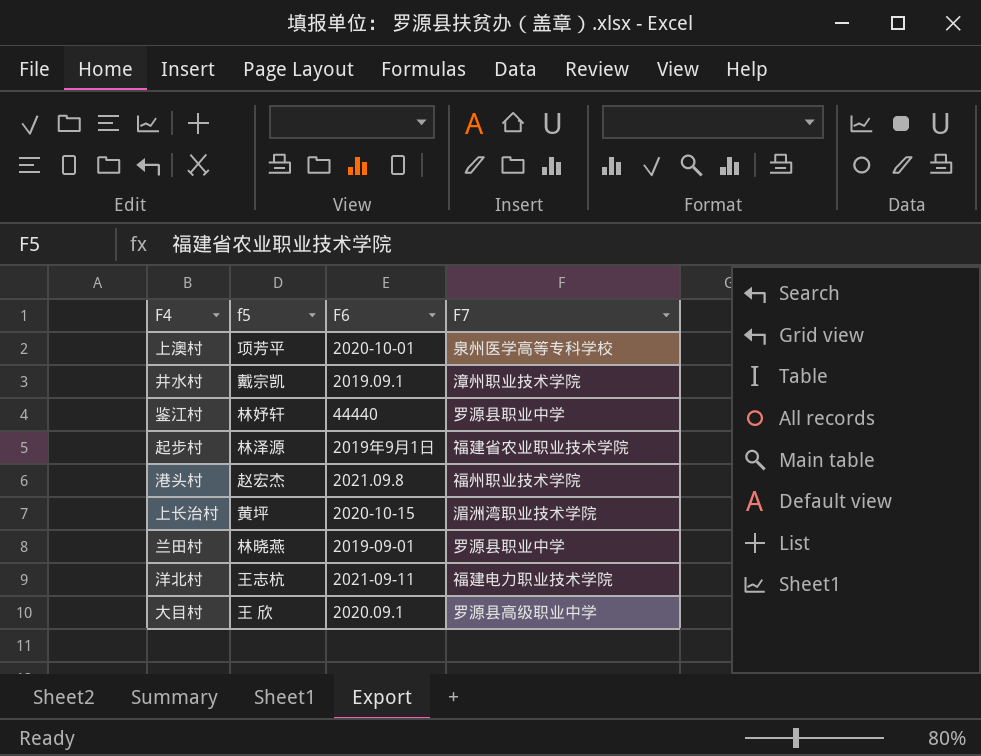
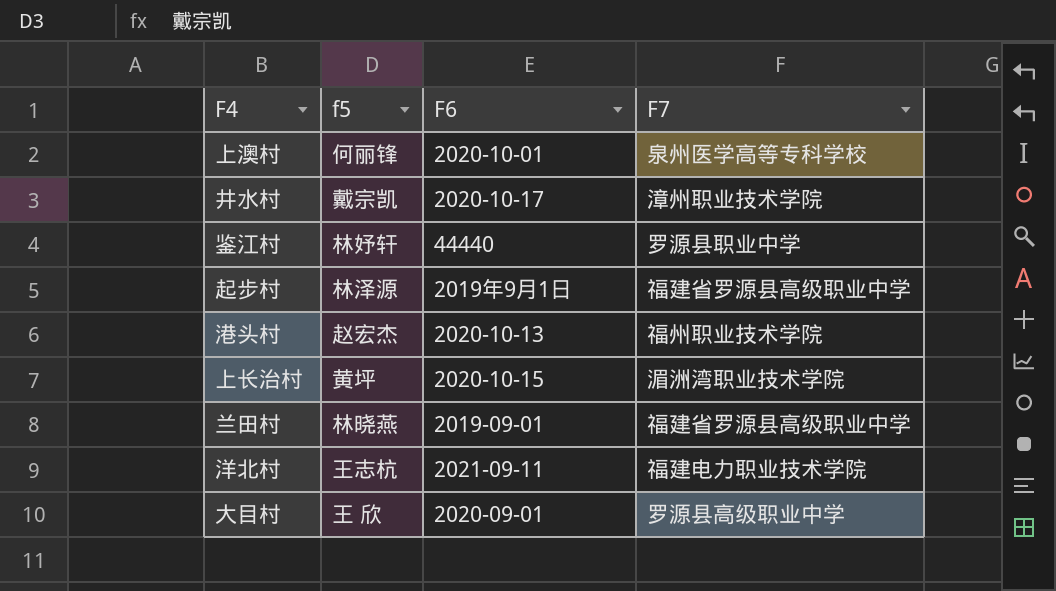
上澳村 | f5: 项芳平 -> 何丽锋
井水村 | F6: 2019.09.1 -> 2020-10-17
起步村 | F7: 福建省农业职业技术学院 -> 福建省罗源县高级职业中学
港头村 | F6: 2021.09.8 -> 2020-10-13
兰田村 | F7: 罗源县职业中学 -> 福建省罗源县高级职业中学
大目村 | F6: 2020.09.1 -> 2020-09-01

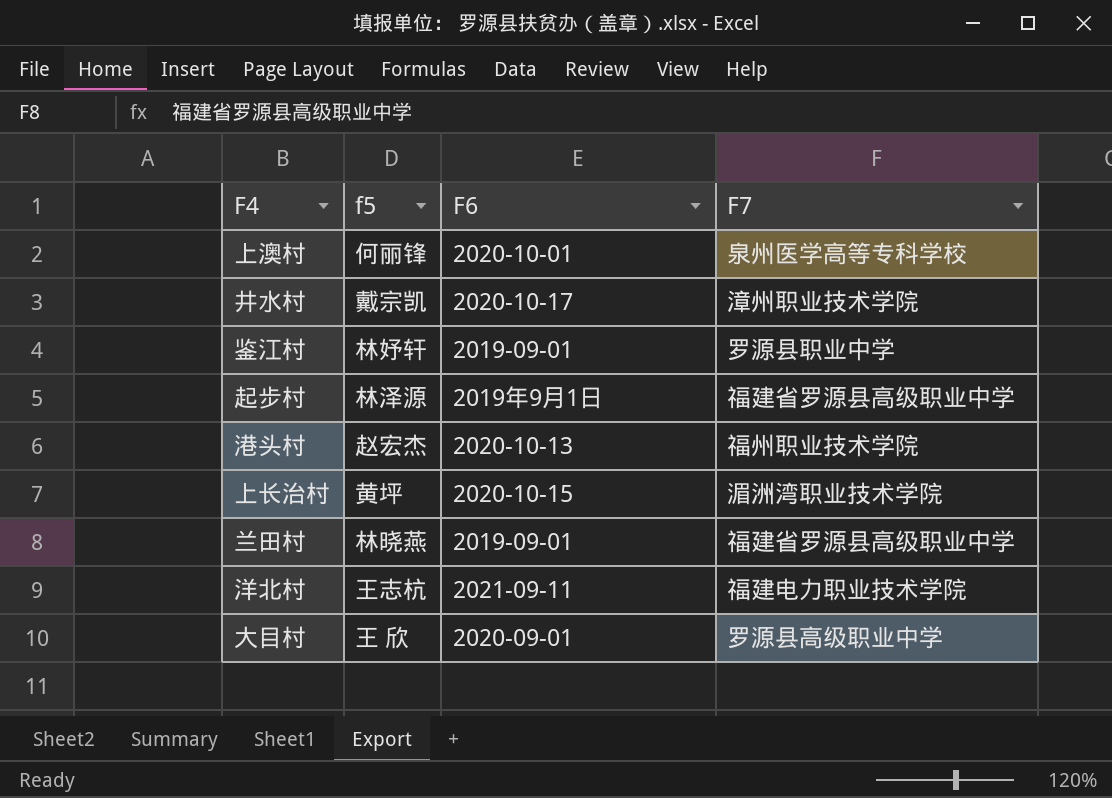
鉴江村 | F6: 44440 -> 2019-09-01

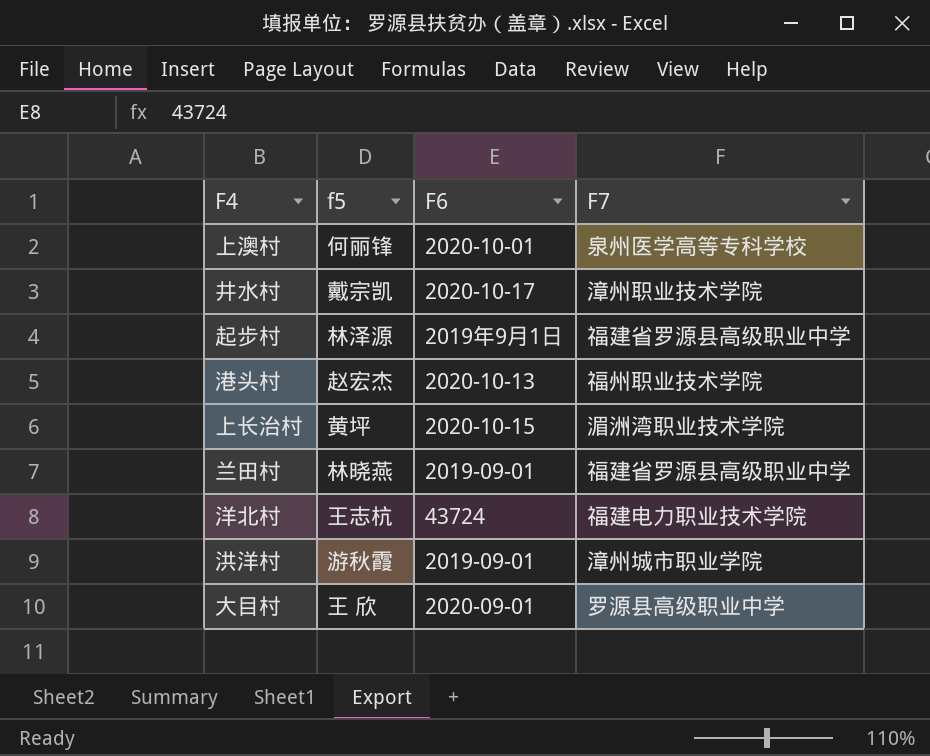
row 鉴江村: 林妤轩 | 2019-09-01 | 罗源县职业中学 -> none
洋北村 | F6: 2021-09-11 -> 43724
row 洪洋村: none -> 游秋霞 | 2019-09-01 | 漳州城市职业学院

